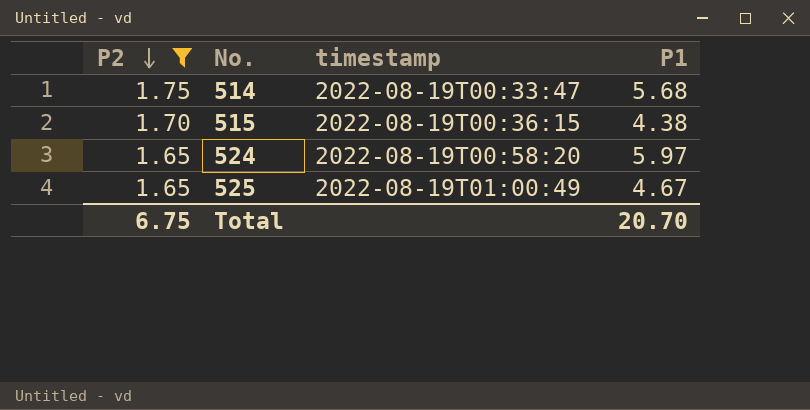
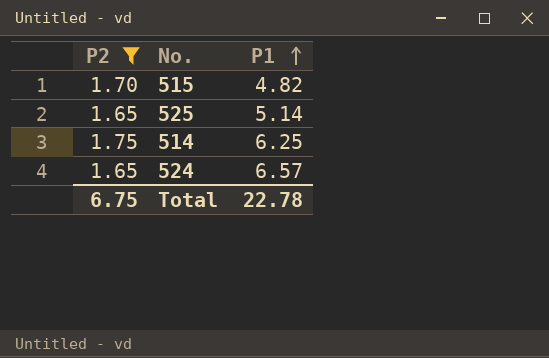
row order: P2 descending -> P1 ascending
column timestamp | position: 3 -> none
515 | P1: 4.38 -> 4.82
525 | P1: 4.67 -> 5.14
514 | P1: 5.68 -> 6.25
524 | P1: 5.97 -> 6.57
Total | P1: 20.70 -> 22.78

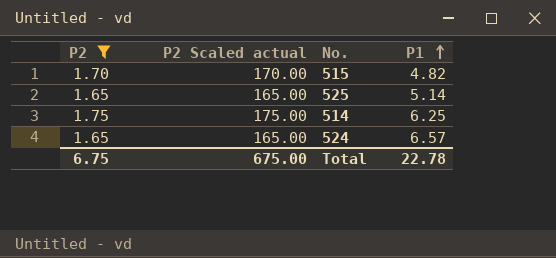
column P2 Scaled actual | formula: none -> [P2] * 100

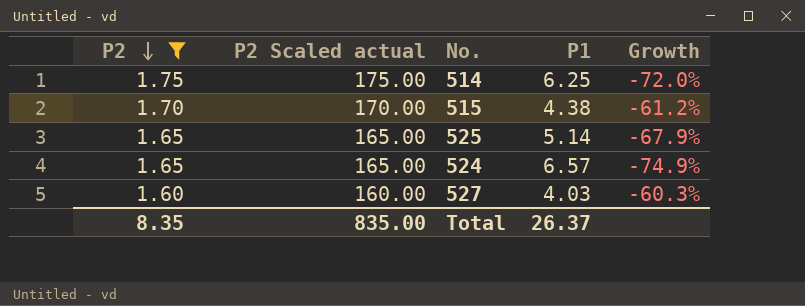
row order: P1 ascending -> P2 descending
column Growth | formula: none -> ([P2] - [P1]) / [P1]
515 | P1: 4.82 -> 4.38
row 527: none -> 1.60 | 160.00 | 4.03 | -60.3%
Total | P2: 6.75 -> 8.35
Total | P2 Scaled actual: 675.00 -> 835.00
Total | P1: 22.78 -> 26.37

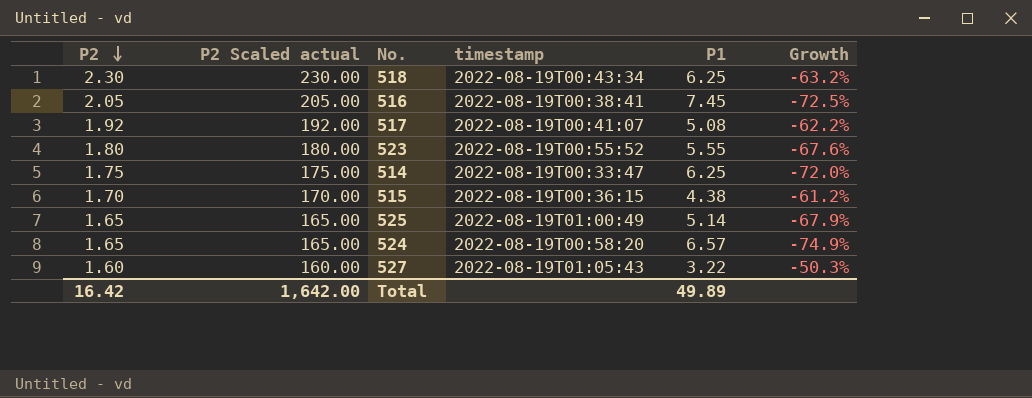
filter: P2 <= 1.75 -> none
column timestamp | position: none -> 4
527 | P1: 4.03 -> 3.22
527 | Growth: -60.3% -> -50.3%
Total | P2: 8.35 -> 16.42
Total | P2 Scaled actual: 835.00 -> 1,642.00
Total | P1: 26.37 -> 49.89

